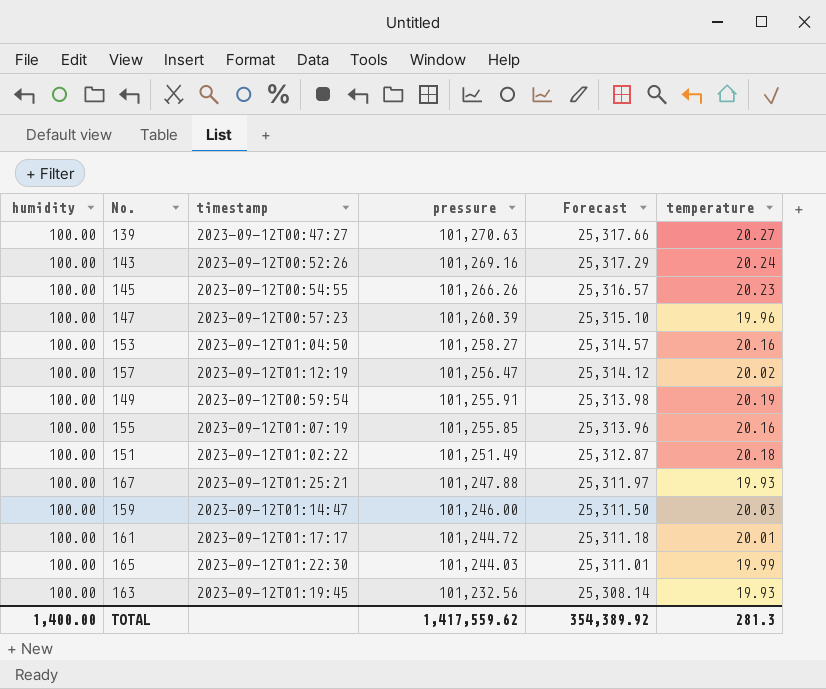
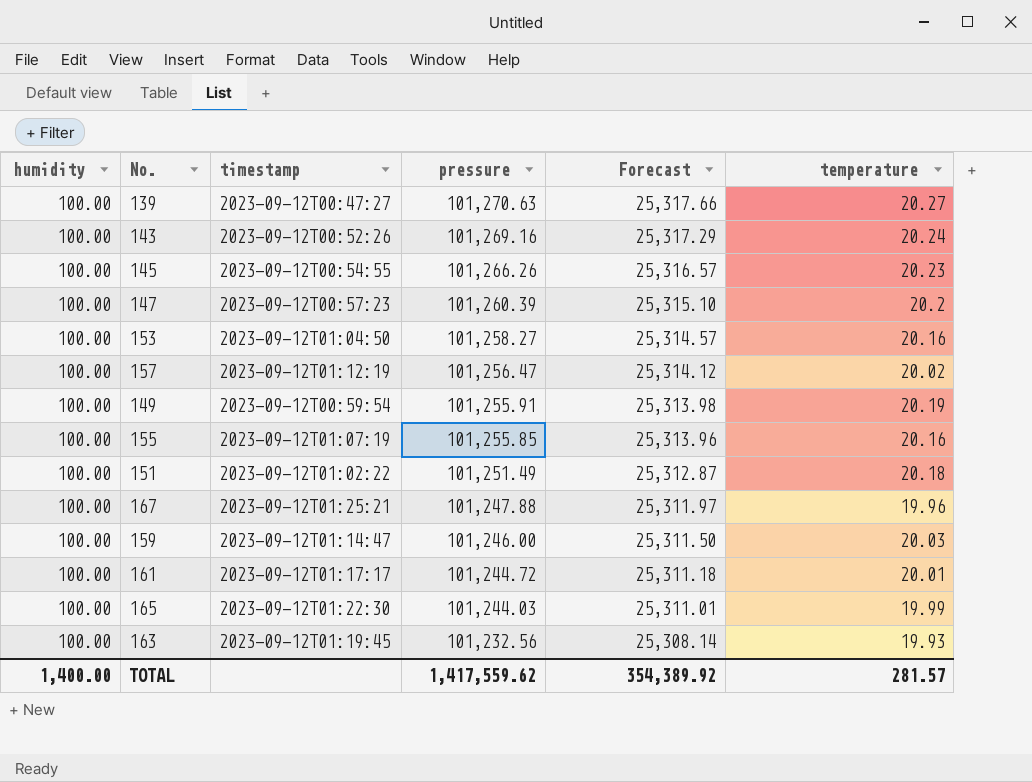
147 | temperature: 19.96 -> 20.2
167 | temperature: 19.93 -> 19.96
TOTAL | temperature: 281.3 -> 281.57

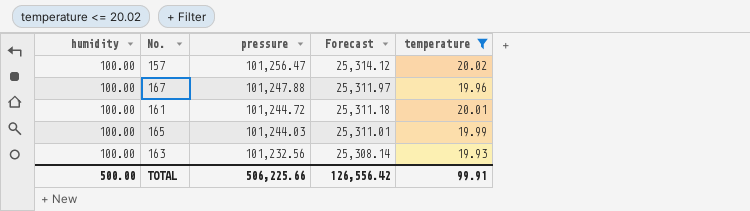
filter: none -> temperature <= 20.02
column timestamp | position: 3 -> none
TOTAL | humidity: 1,400.00 -> 500.00
TOTAL | pressure: 1,417,559.62 -> 506,225.66
TOTAL | Forecast: 354,389.92 -> 126,556.42
TOTAL | temperature: 281.57 -> 99.91

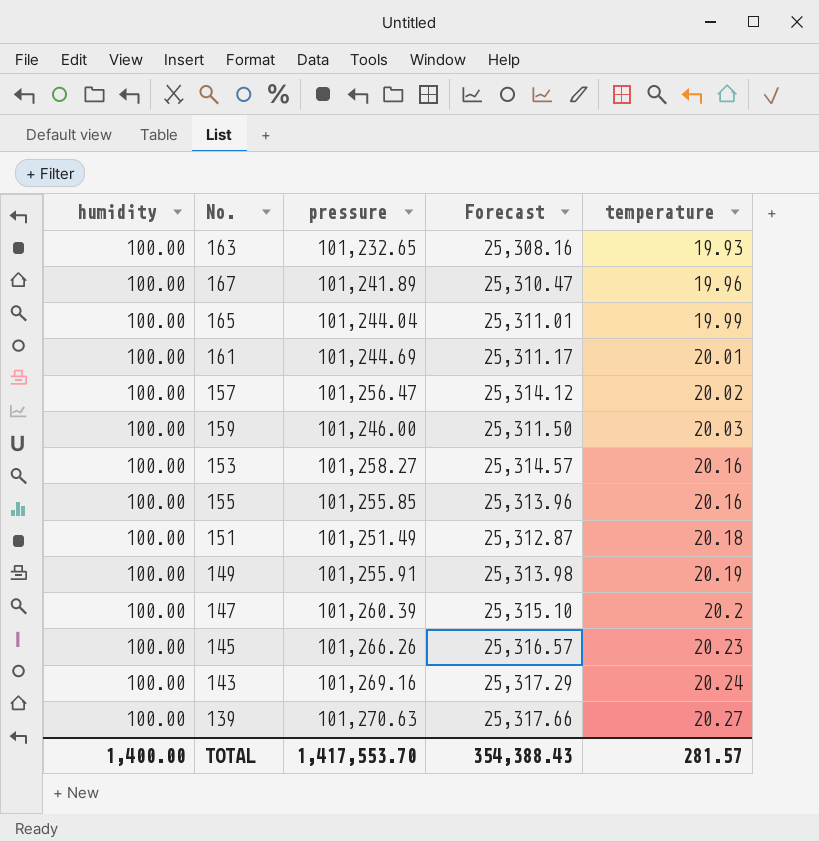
filter: temperature <= 20.02 -> none
row order: pressure descending -> temperature ascending
163 | pressure: 101,232.56 -> 101,232.65
163 | Forecast: 25,308.14 -> 25,308.16
167 | pressure: 101,247.88 -> 101,241.89
167 | Forecast: 25,311.97 -> 25,310.47
165 | pressure: 101,244.03 -> 101,244.04
161 | pressure: 101,244.72 -> 101,244.69
161 | Forecast: 25,311.18 -> 25,311.17
TOTAL | humidity: 500.00 -> 1,400.00
TOTAL | pressure: 506,225.66 -> 1,417,553.70
TOTAL | Forecast: 126,556.42 -> 354,388.43
TOTAL | temperature: 99.91 -> 281.57

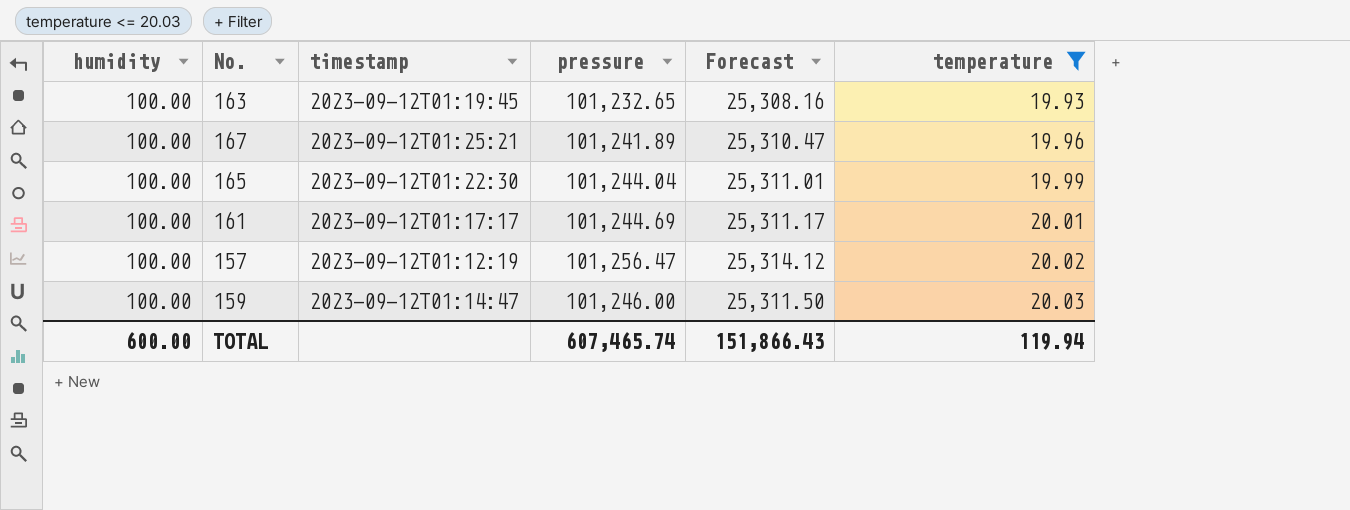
filter: none -> temperature <= 20.03
column timestamp | position: none -> 3
TOTAL | humidity: 1,400.00 -> 600.00
TOTAL | pressure: 1,417,553.70 -> 607,465.74
TOTAL | Forecast: 354,388.43 -> 151,866.43
TOTAL | temperature: 281.57 -> 119.94

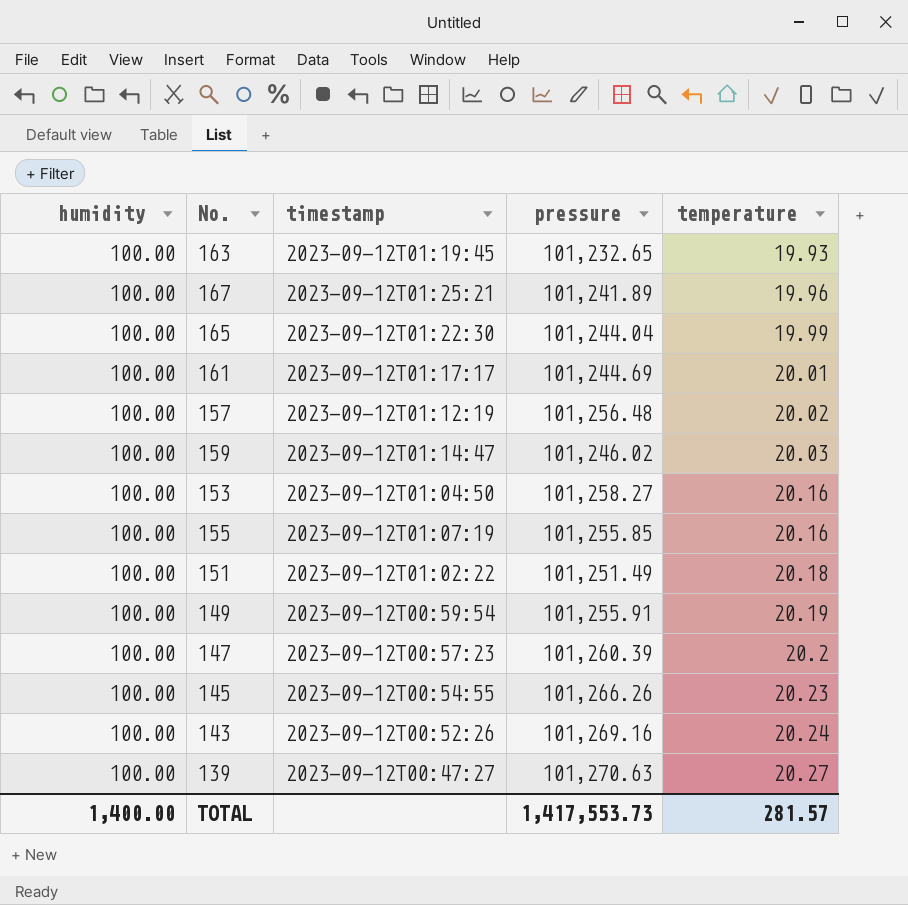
filter: temperature <= 20.03 -> none
column Forecast | formula: [pressure] * 0.25 -> none
157 | pressure: 101,256.47 -> 101,256.48
159 | pressure: 101,246.00 -> 101,246.02
TOTAL | humidity: 600.00 -> 1,400.00
TOTAL | pressure: 607,465.74 -> 1,417,553.73
TOTAL | temperature: 119.94 -> 281.57

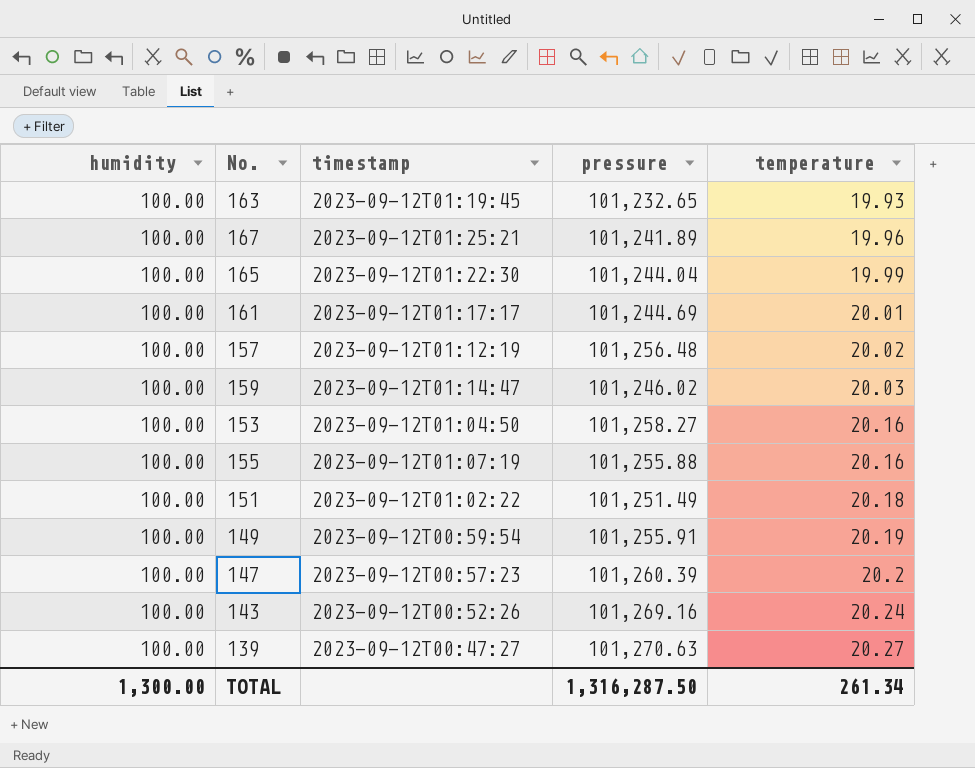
row 145: 100.00 | 2023-09-12T00:54:55 | 101,266.26 | 20.23 -> none
155 | pressure: 101,255.85 -> 101,255.88
TOTAL | humidity: 1,400.00 -> 1,300.00
TOTAL | pressure: 1,417,553.73 -> 1,316,287.50
TOTAL | temperature: 281.57 -> 261.34

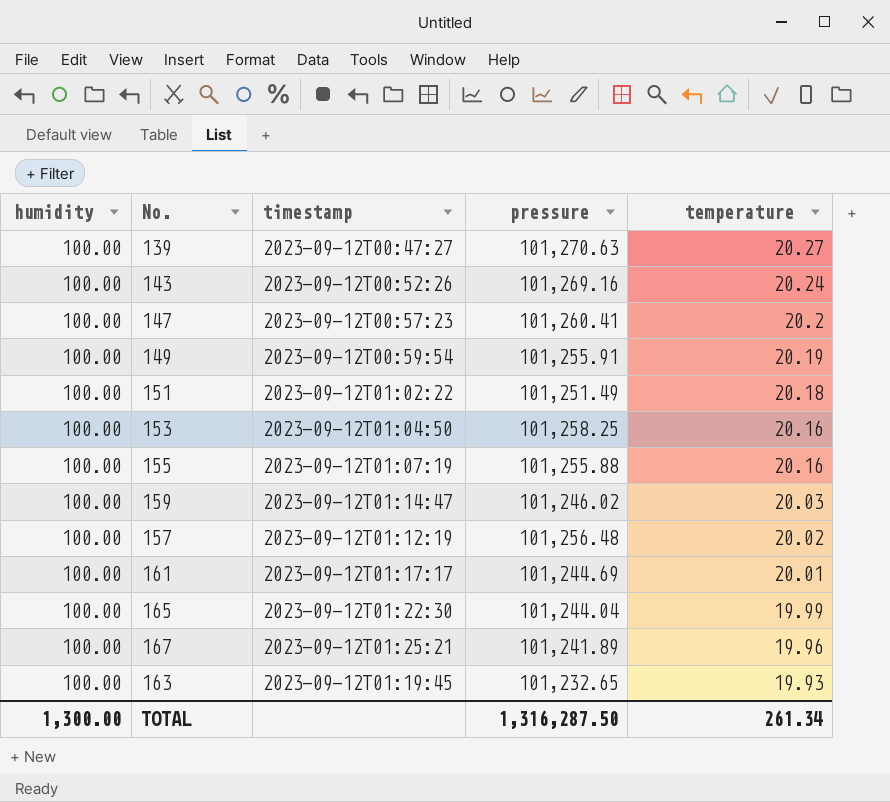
row order: temperature ascending -> temperature descending
147 | pressure: 101,260.39 -> 101,260.41
153 | pressure: 101,258.27 -> 101,258.25

